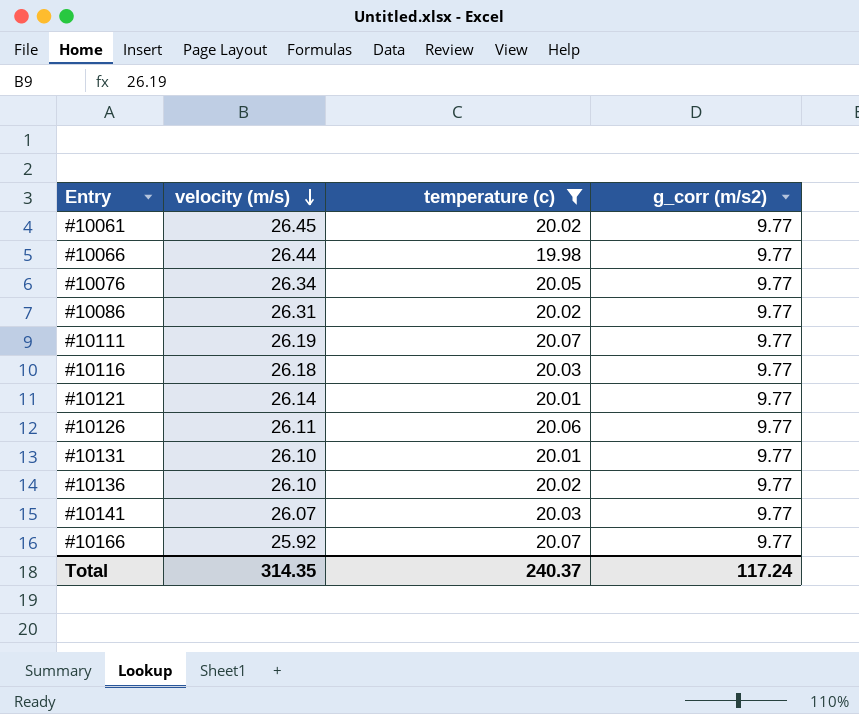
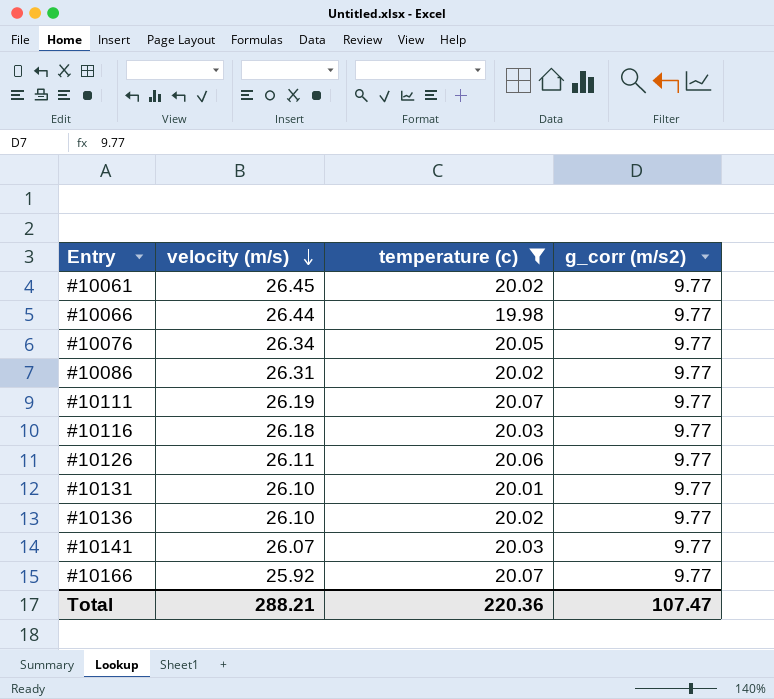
row #10121: 26.14 | 20.01 | 9.77 -> none
Total | velocity (m/s): 314.35 -> 288.21
Total | temperature (c): 240.37 -> 220.36
Total | g_corr (m/s2): 117.24 -> 107.47

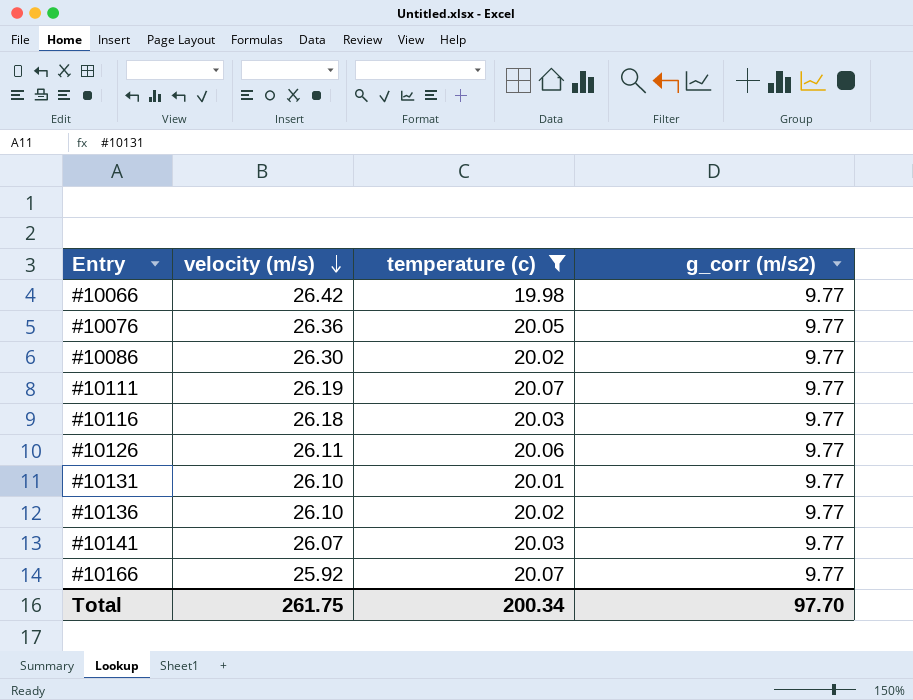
row #10061: 26.45 | 20.02 | 9.77 -> none
#10066 | velocity (m/s): 26.44 -> 26.42
#10076 | velocity (m/s): 26.34 -> 26.36
#10086 | velocity (m/s): 26.31 -> 26.30
Total | velocity (m/s): 288.21 -> 261.75
Total | temperature (c): 220.36 -> 200.34
Total | g_corr (m/s2): 107.47 -> 97.70

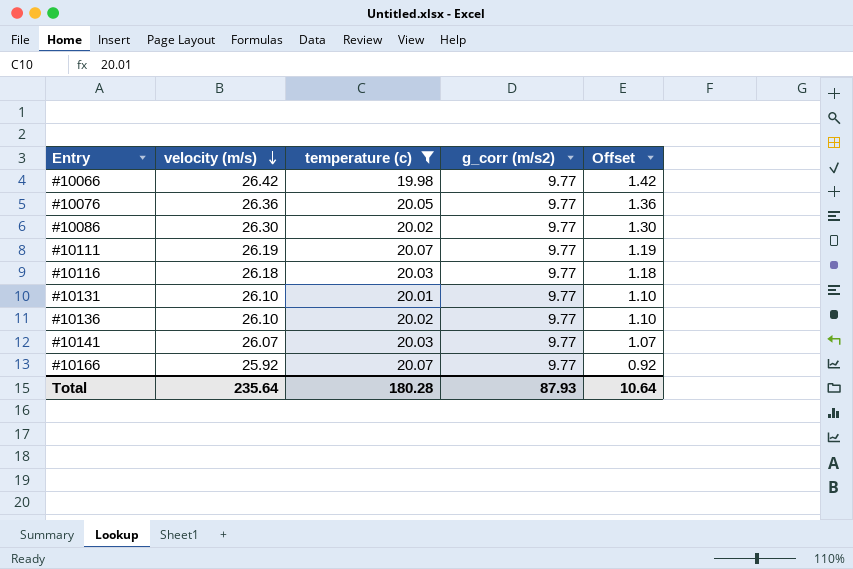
column Offset | formula: none -> [velocity (m/s)] - 25
row #10126: 26.11 | 20.06 | 9.77 -> none
Total | velocity (m/s): 261.75 -> 235.64
Total | temperature (c): 200.34 -> 180.28
Total | g_corr (m/s2): 97.70 -> 87.93

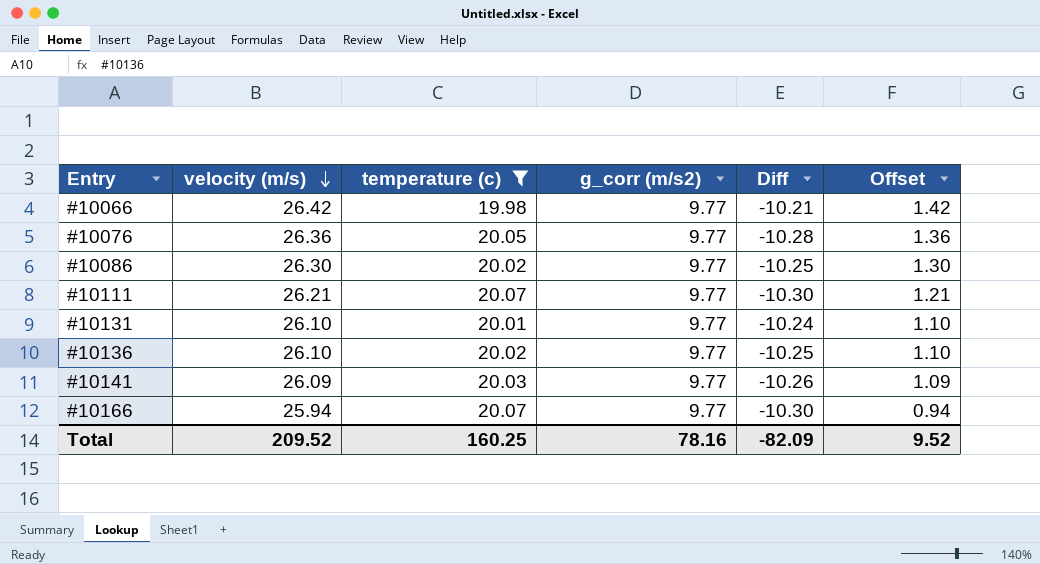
column Diff | formula: none -> [g_corr (m/s2)] - [temperature (c)]
row #10116: 26.18 | 20.03 | 9.77 | 1.18 -> none
#10111 | velocity (m/s): 26.19 -> 26.21
#10111 | Offset: 1.19 -> 1.21
#10141 | velocity (m/s): 26.07 -> 26.09
#10141 | Offset: 1.07 -> 1.09
#10166 | velocity (m/s): 25.92 -> 25.94
#10166 | Offset: 0.92 -> 0.94
Total | velocity (m/s): 235.64 -> 209.52
Total | temperature (c): 180.28 -> 160.25
Total | g_corr (m/s2): 87.93 -> 78.16
Total | Offset: 10.64 -> 9.52

